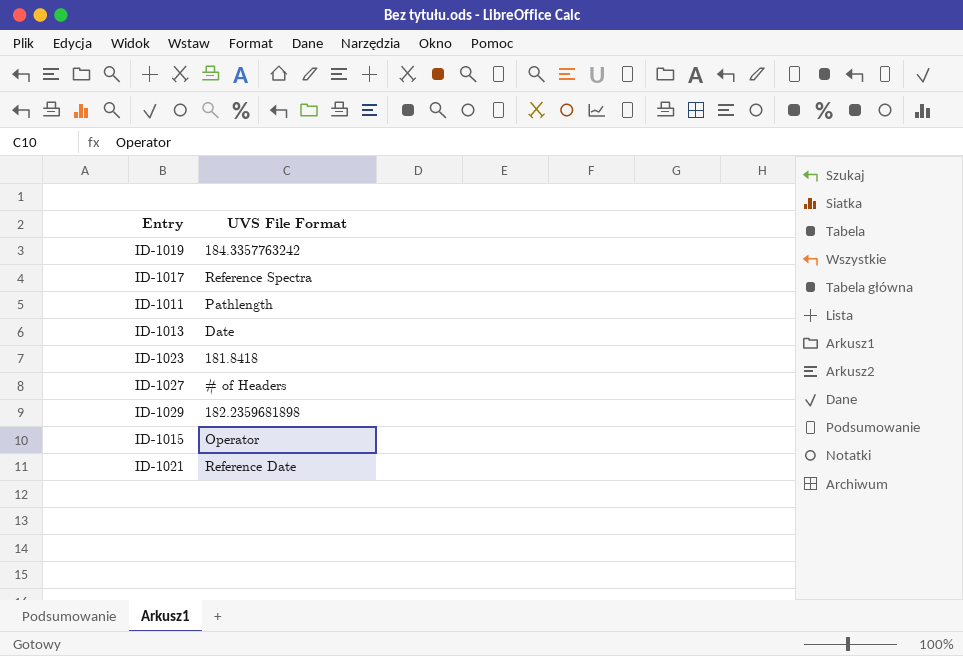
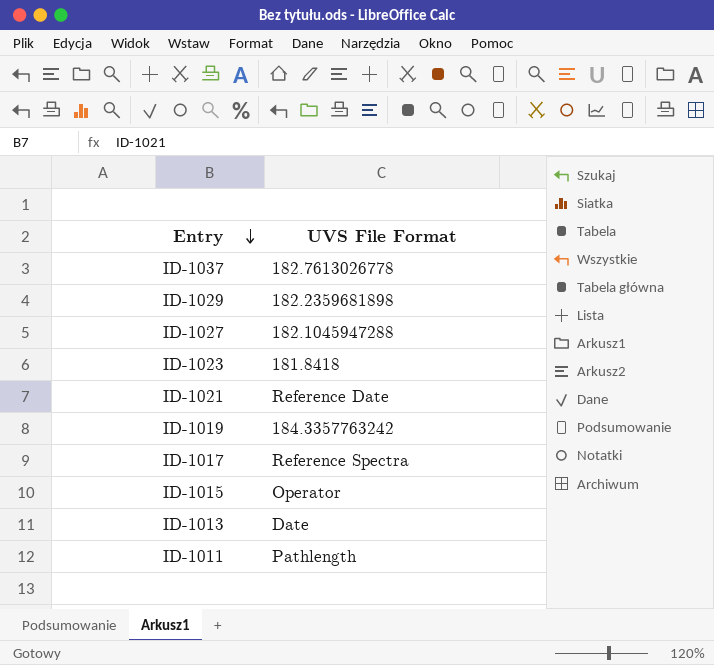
row order: none -> Entry descending
row ID-1037: none -> 182.7613026778
ID-1027 | UVS File Format: # of Headers -> 182.1045947288

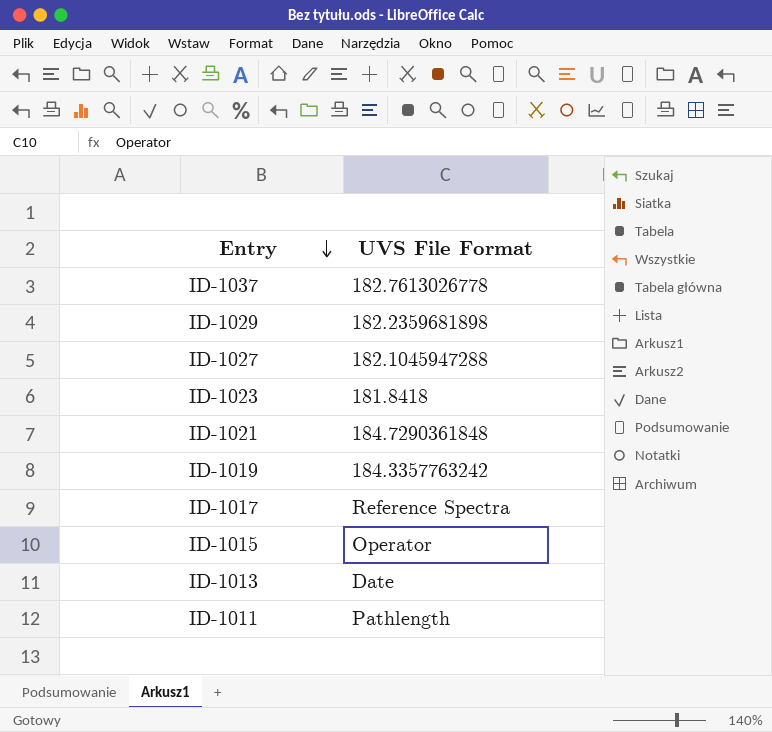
ID-1021 | UVS File Format: Reference Date -> 184.7290361848

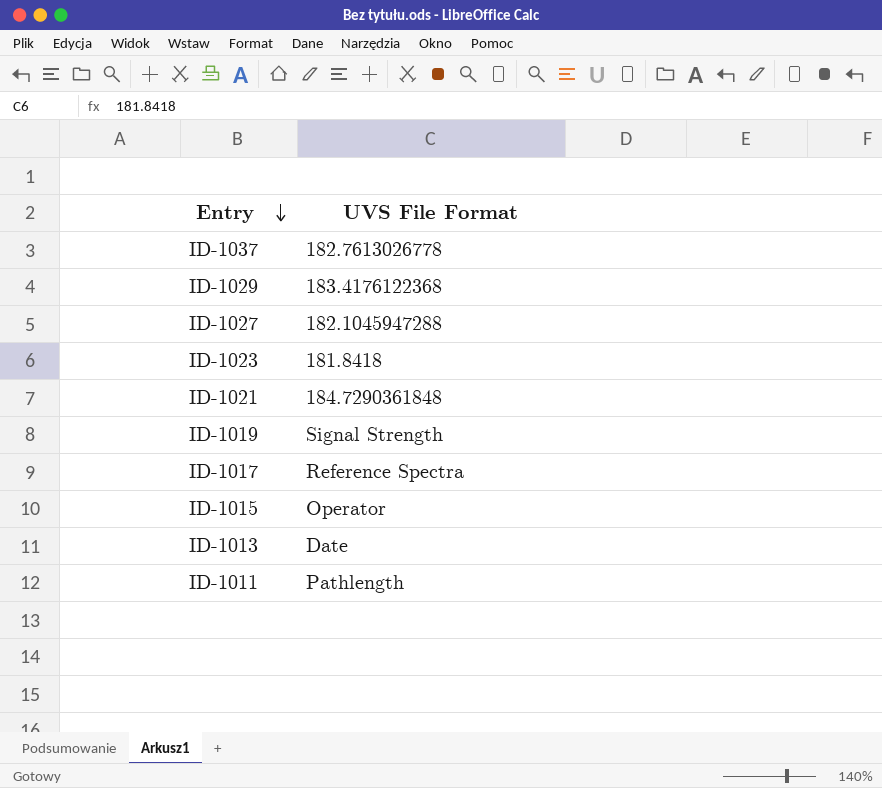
ID-1029 | UVS File Format: 182.2359681898 -> 183.4176122368
ID-1019 | UVS File Format: 184.3357763242 -> Signal Strength

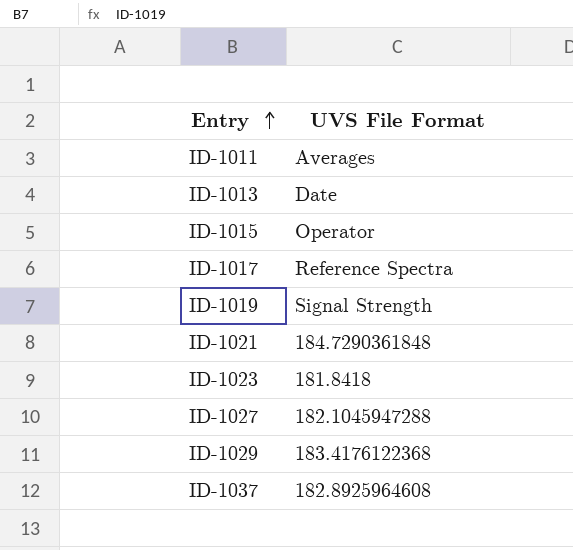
row order: Entry descending -> Entry ascending
ID-1011 | UVS File Format: Pathlength -> Averages
ID-1037 | UVS File Format: 182.7613026778 -> 182.8925964608

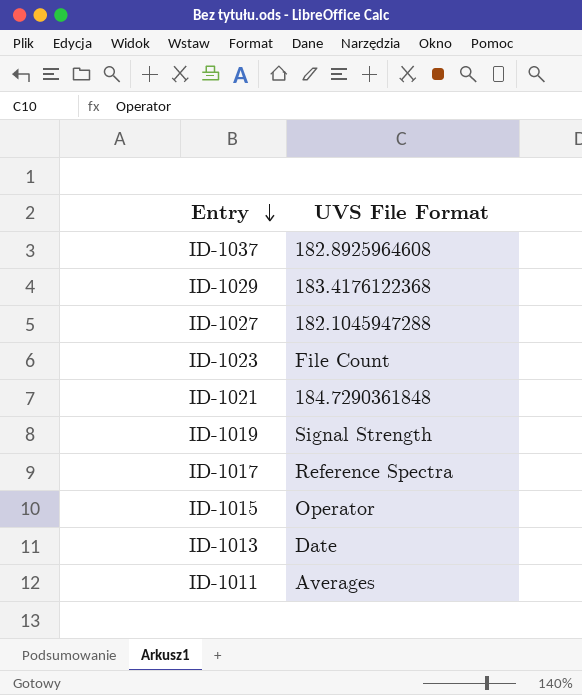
row order: Entry ascending -> Entry descending
ID-1023 | UVS File Format: 181.8418 -> File Count

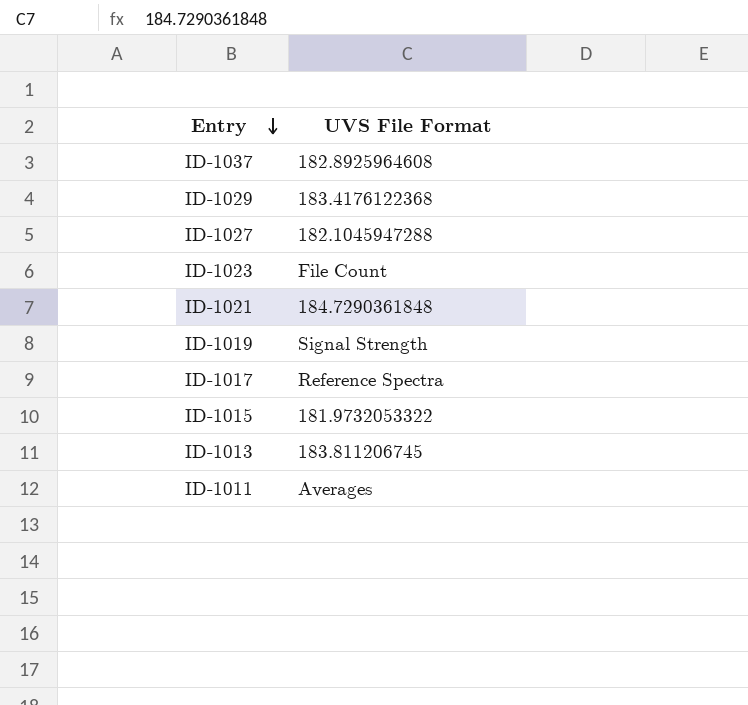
ID-1015 | UVS File Format: Operator -> 181.9732053322
ID-1013 | UVS File Format: Date -> 183.811206745

